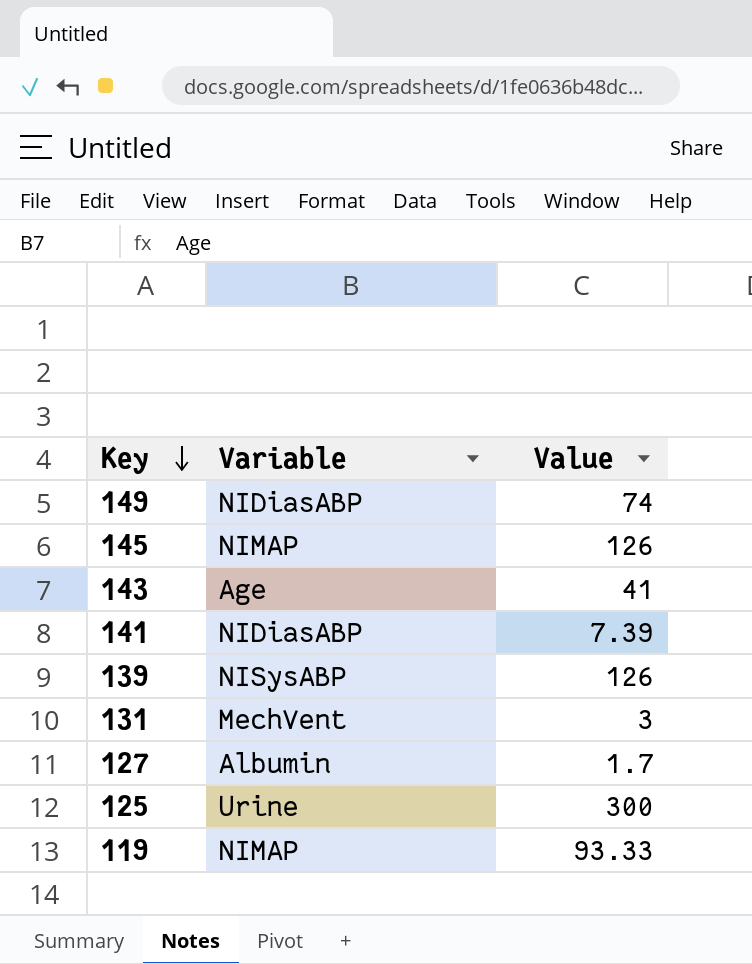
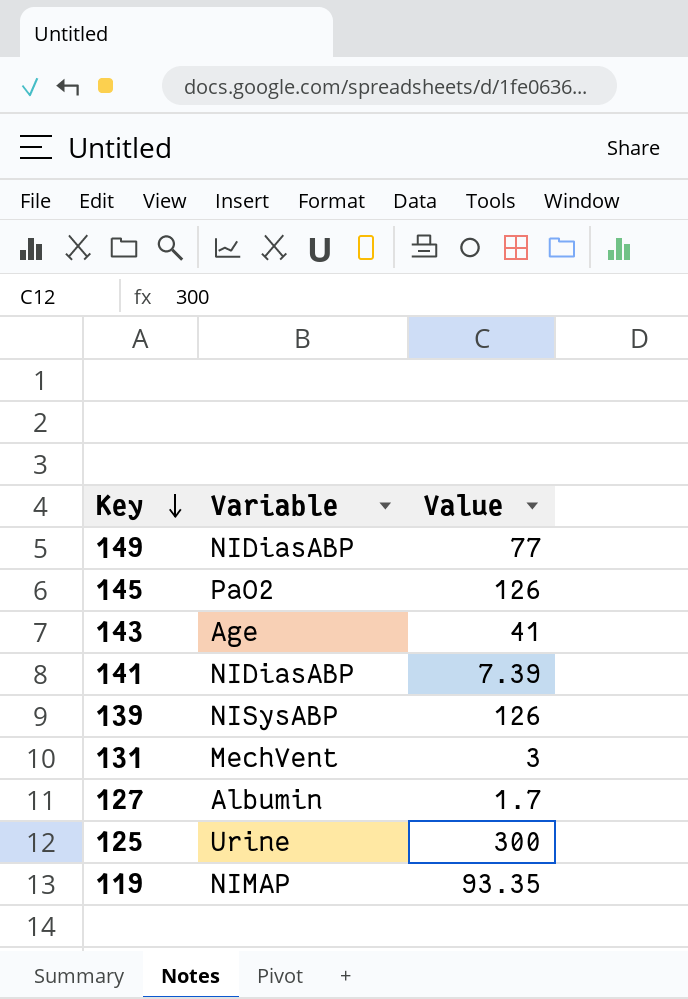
149 | Value: 74 -> 77
145 | Variable: NIMAP -> PaO2
119 | Value: 93.33 -> 93.35

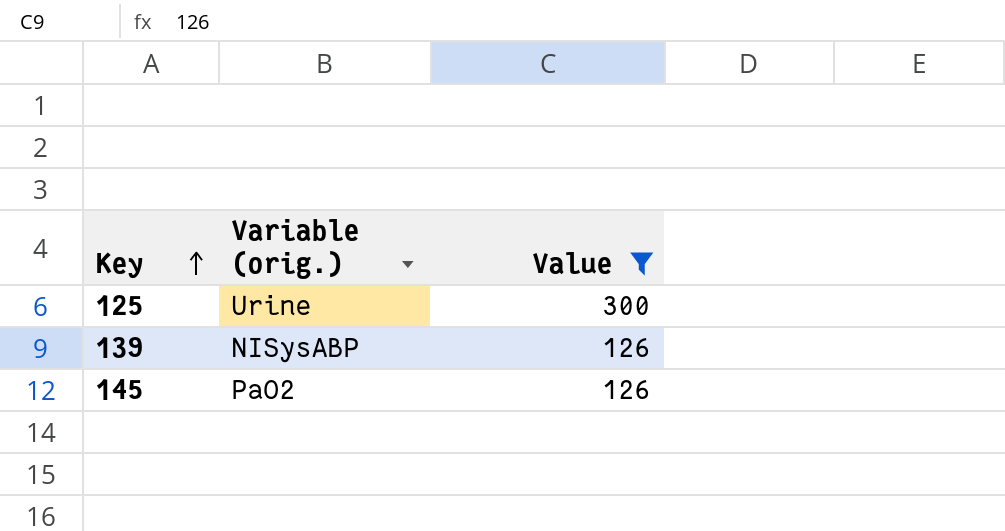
filter: none -> Value >= 126
row order: Key descending -> Key ascending
column name: Variable -> Variable (orig.)

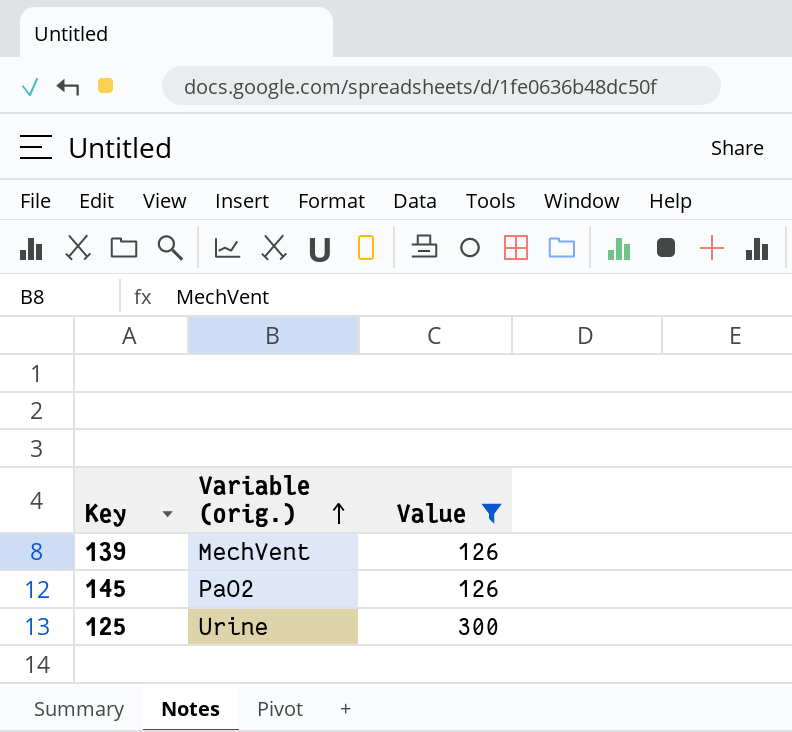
row order: Key ascending -> Variable (orig.) ascending
139 | Variable (orig.): NISysABP -> MechVent

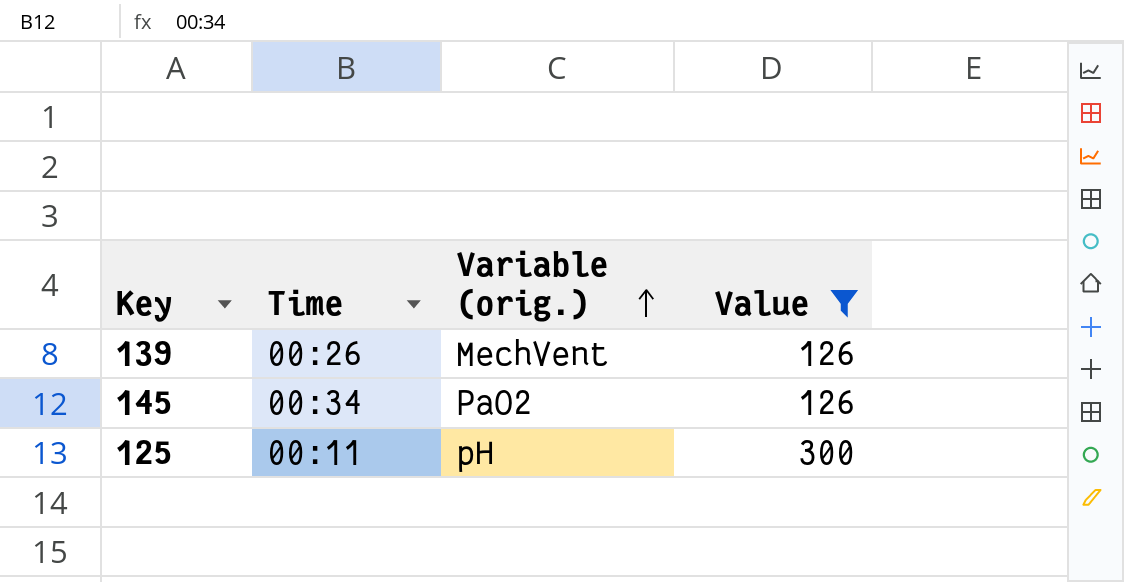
column Time | position: none -> 2
125 | Variable (orig.): Urine -> pH

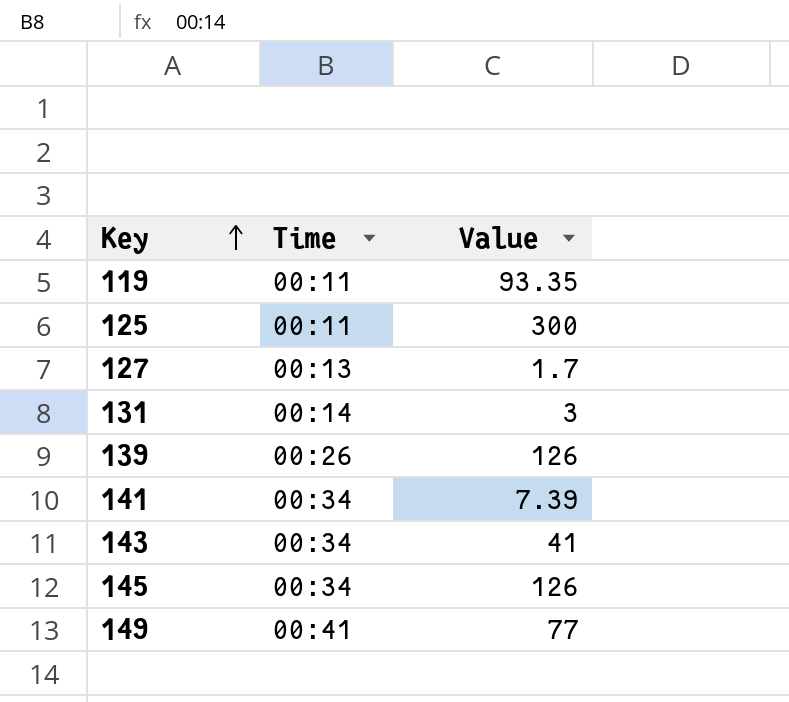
filter: Value >= 126 -> none
row order: Variable (orig.) ascending -> Key ascending
column Variable (orig.) | position: 3 -> none

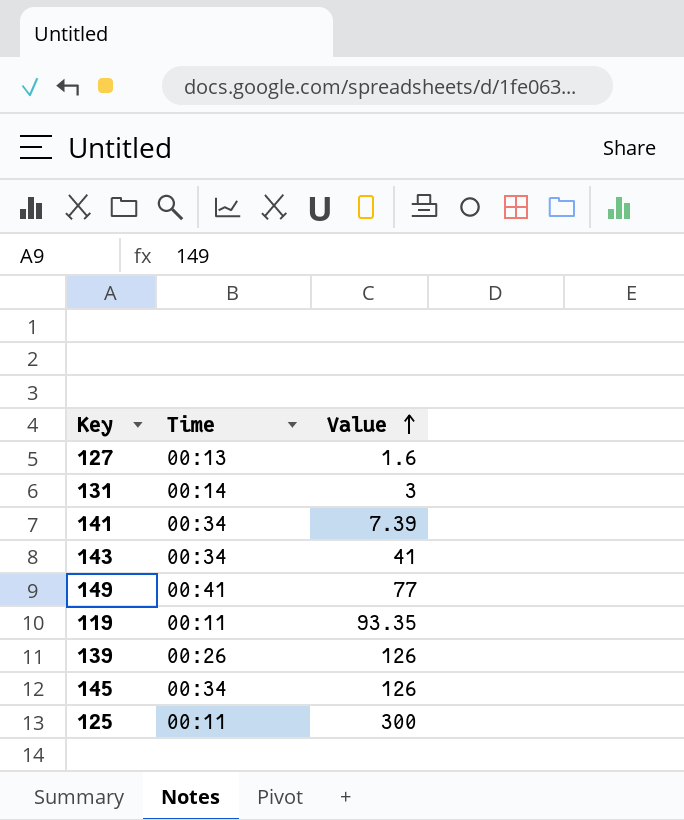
row order: Key ascending -> Value ascending
127 | Value: 1.7 -> 1.6

